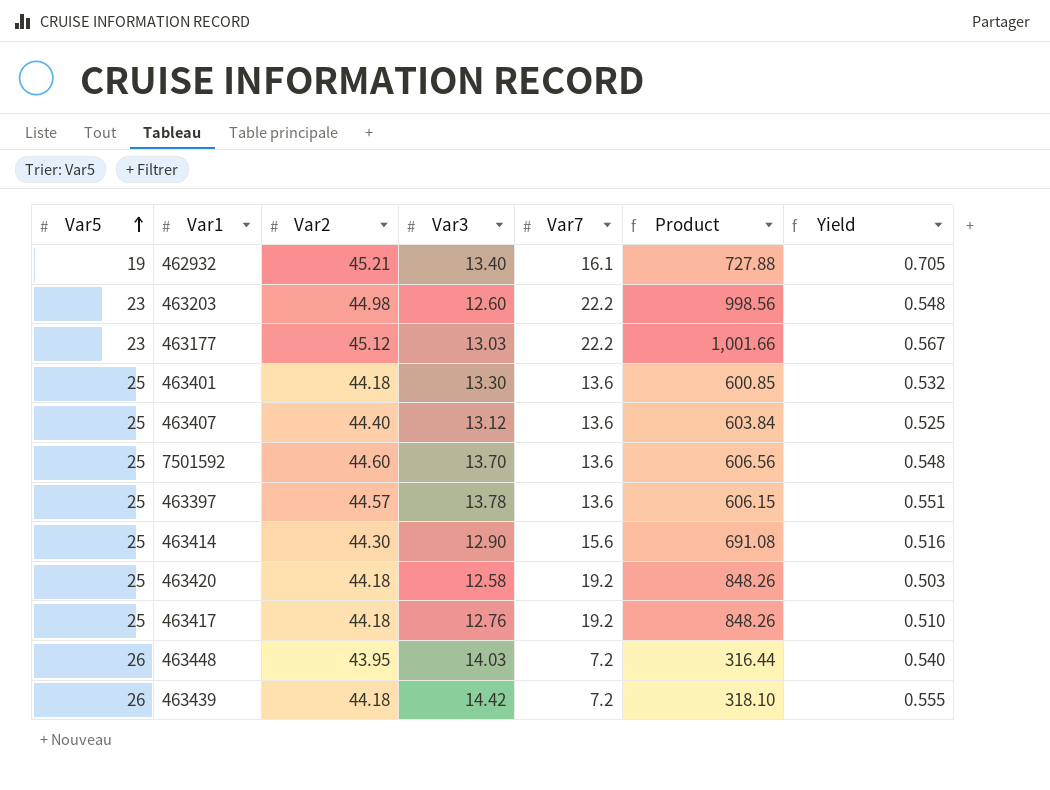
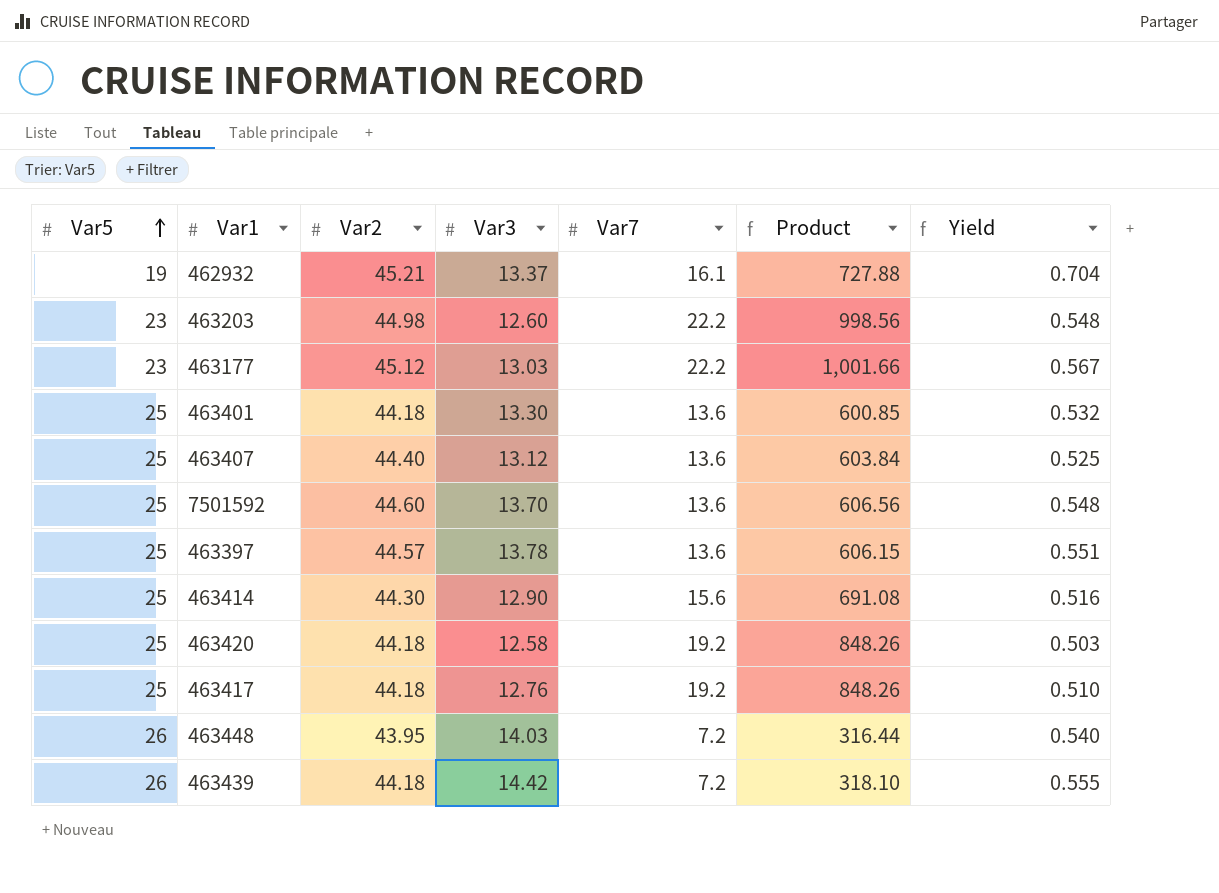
462932 | Var3: 13.40 -> 13.37
462932 | Yield: 0.705 -> 0.704

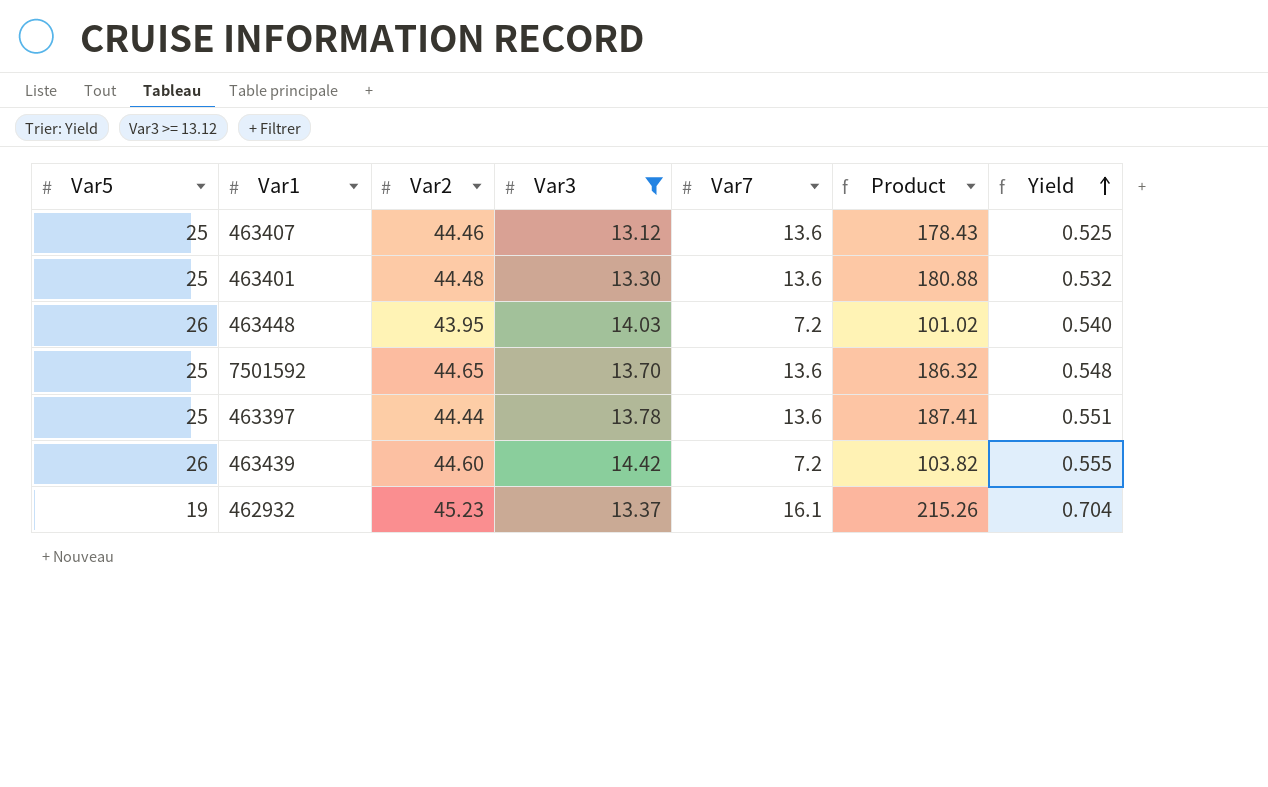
filter: none -> Var3 >= 13.12
row order: Var5 ascending -> Yield ascending
column Product | formula: [Var2] * [Var7] -> [Var3] * [Var7]
463407 | Var2: 44.40 -> 44.46
463401 | Var2: 44.18 -> 44.48
7501592 | Var2: 44.60 -> 44.65
463397 | Var2: 44.57 -> 44.44
463439 | Var2: 44.18 -> 44.60
462932 | Var2: 45.21 -> 45.23

